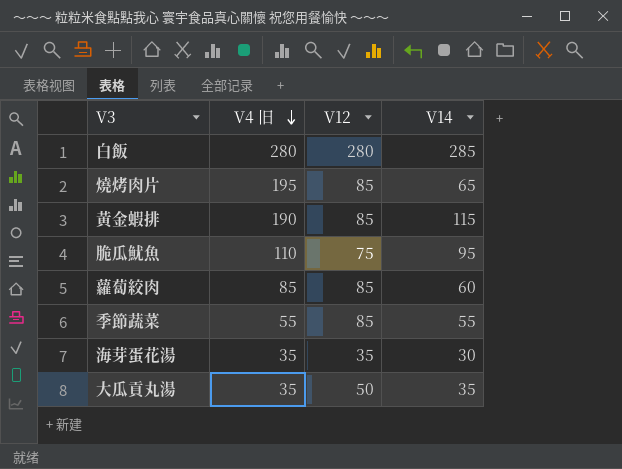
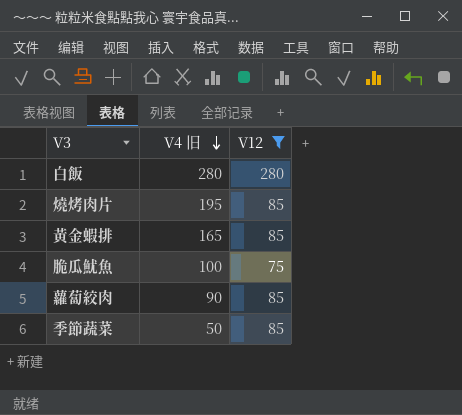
filter: none -> V12 >= 75
column V14 | position: 4 -> none
黃金蝦排 | V4 旧: 190 -> 165
脆瓜魷魚 | V4 旧: 110 -> 100
蘿蔔絞肉 | V4 旧: 85 -> 90
季節蔬菜 | V4 旧: 55 -> 50

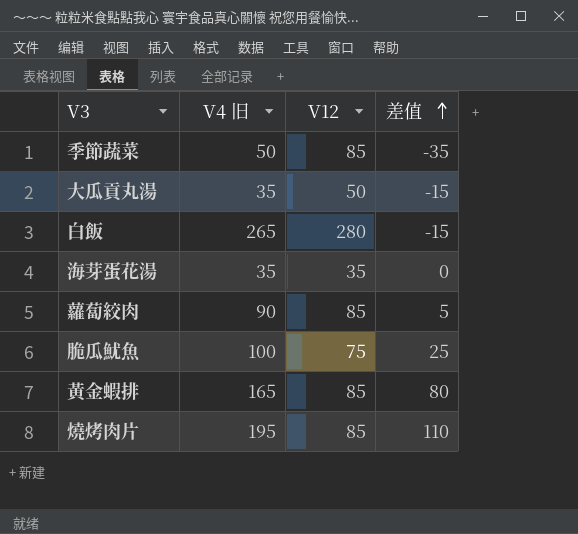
filter: V12 >= 75 -> none
row order: V4 旧 descending -> 差值 ascending
column 差值 | formula: none -> [V4 旧] - [V12]
白飯 | V4 旧: 280 -> 265

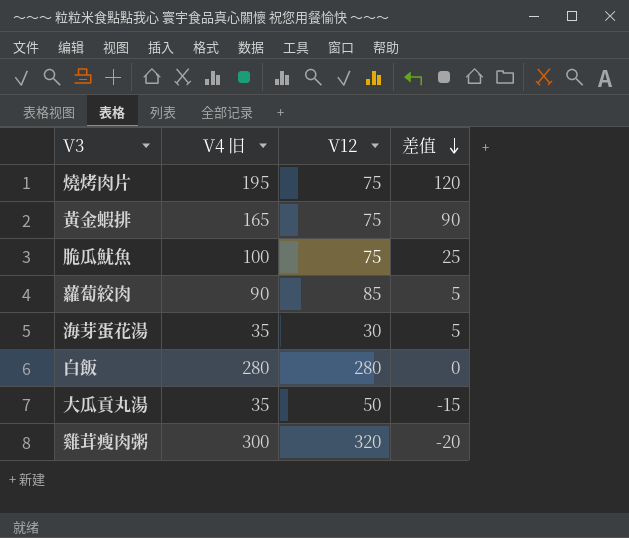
row order: 差值 ascending -> 差值 descending
row 季節蔬菜: 50 | 85 | -35 -> none
燒烤肉片 | V12: 85 -> 75
燒烤肉片 | 差值: 110 -> 120
黃金蝦排 | V12: 85 -> 75
黃金蝦排 | 差值: 80 -> 90
海芽蛋花湯 | V12: 35 -> 30
海芽蛋花湯 | 差值: 0 -> 5
白飯 | V4 旧: 265 -> 280
白飯 | 差值: -15 -> 0
row 雞茸瘦肉粥: none -> 300 | 320 | -20

